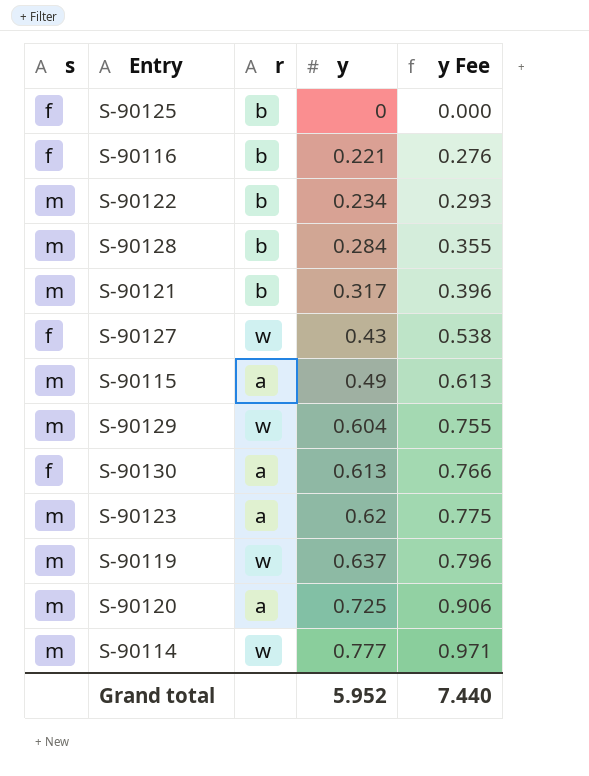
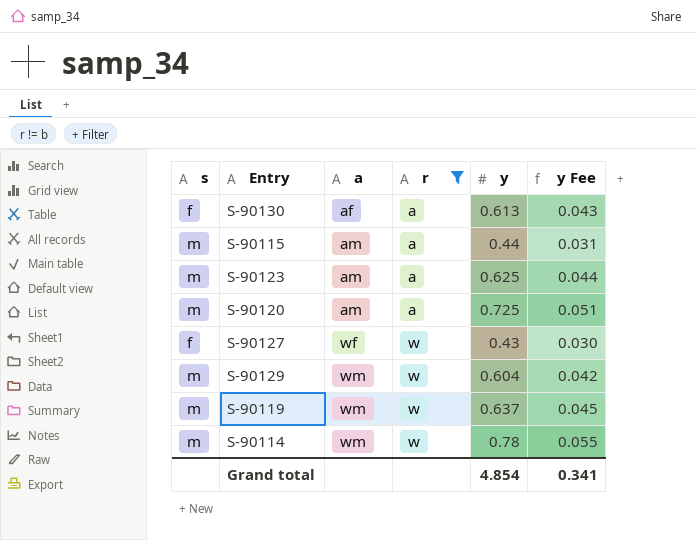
filter: none -> r != b
row order: y ascending -> a ascending
column a | position: none -> 3
column y Fee | formula: [y] * 1.25 -> [y] * 0.07
S-90115 | y: 0.49 -> 0.44
S-90123 | y: 0.62 -> 0.625
S-90114 | y: 0.777 -> 0.78
Grand total | y: 5.952 -> 4.854
Grand total | y Fee: 7.440 -> 0.341

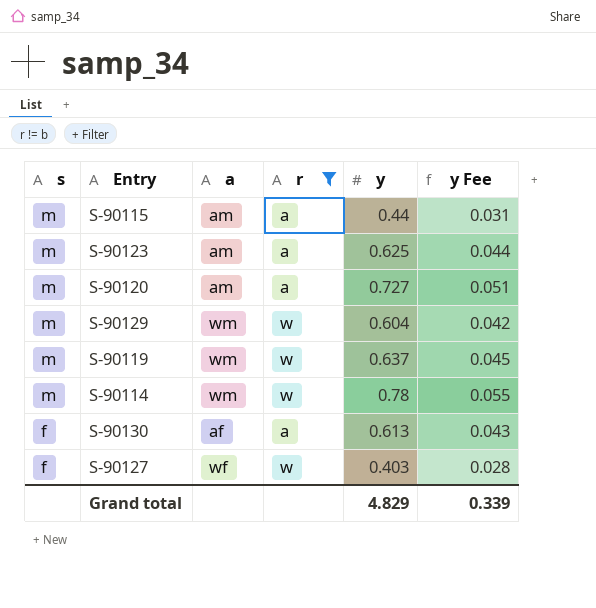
row order: a ascending -> s descending
S-90120 | y: 0.725 -> 0.727
S-90127 | y: 0.43 -> 0.403
S-90127 | y Fee: 0.030 -> 0.028
Grand total | y: 4.854 -> 4.829
Grand total | y Fee: 0.341 -> 0.339

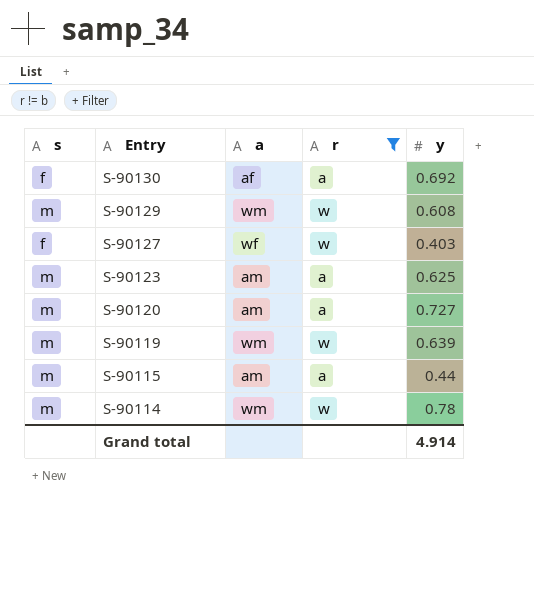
row order: s descending -> Entry descending
column y Fee | formula: [y] * 0.07 -> none
S-90130 | y: 0.613 -> 0.692
S-90129 | y: 0.604 -> 0.608
S-90119 | y: 0.637 -> 0.639
Grand total | y: 4.829 -> 4.914

